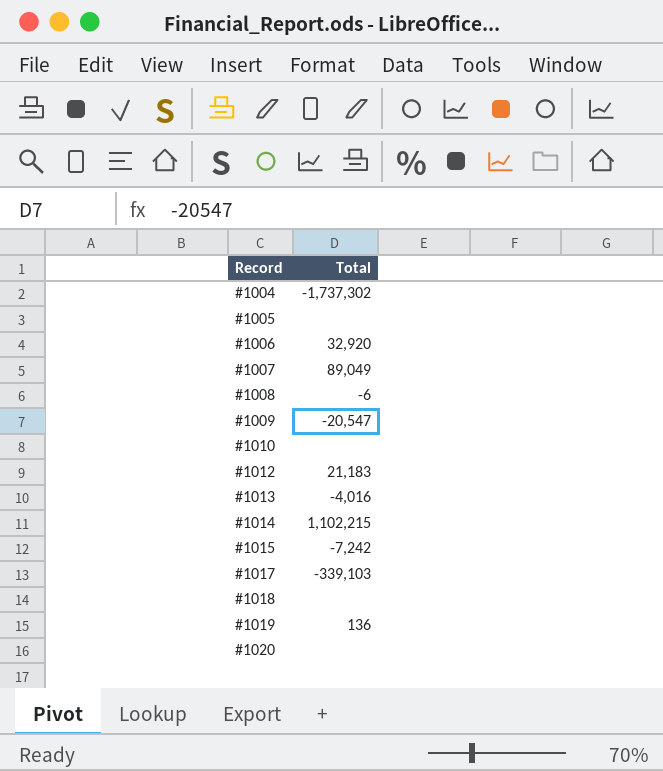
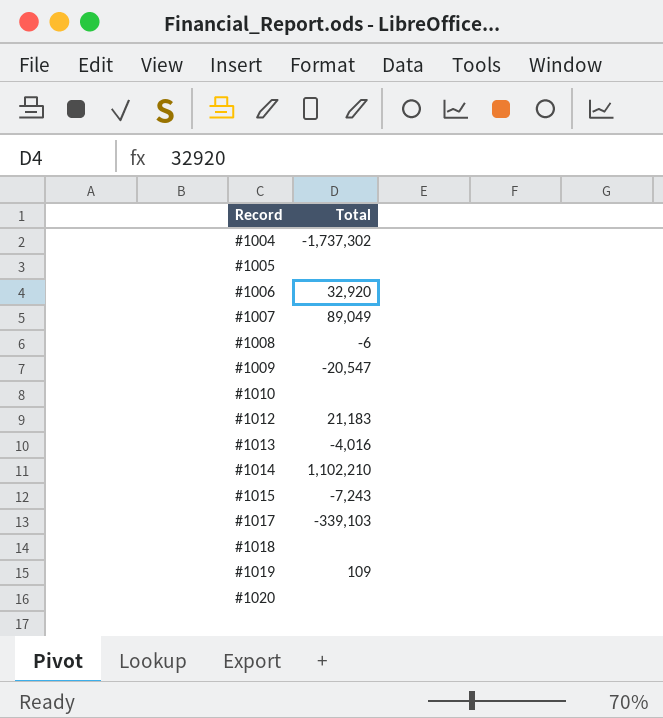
#1014 | Total: 1,102,215 -> 1,102,210
#1015 | Total: -7,242 -> -7,243
#1019 | Total: 136 -> 109

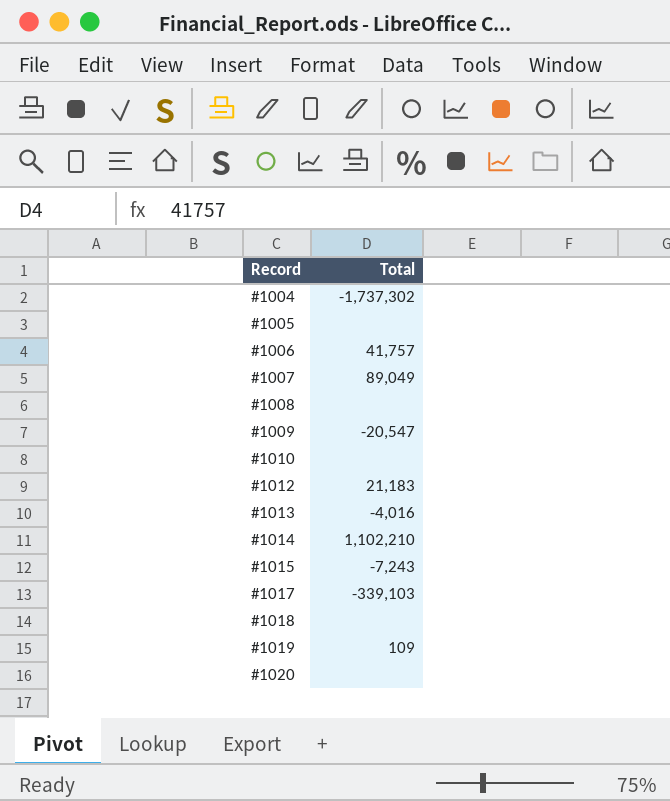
#1006 | Total: 32,920 -> 41,757
#1008 | Total: -6 -> none

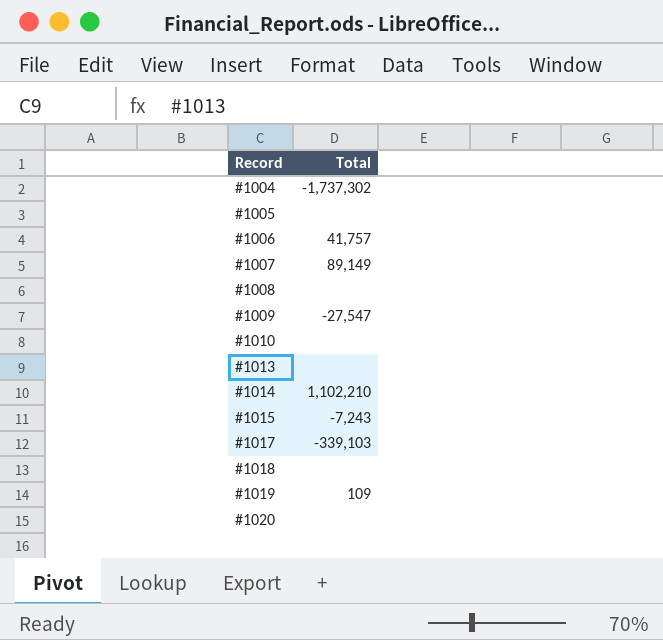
row #1012: 21,183 -> none
#1007 | Total: 89,049 -> 89,149
#1009 | Total: -20,547 -> -27,547
#1013 | Total: -4,016 -> none

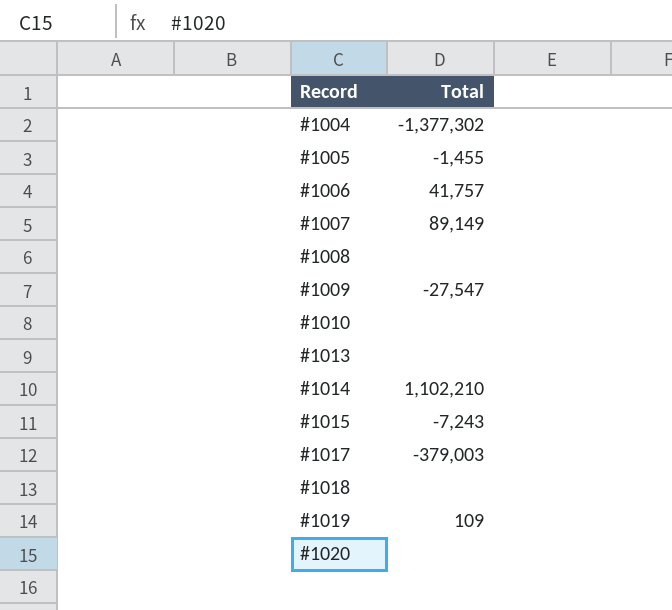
#1004 | Total: -1,737,302 -> -1,377,302
#1005 | Total: none -> -1,455
#1017 | Total: -339,103 -> -379,003

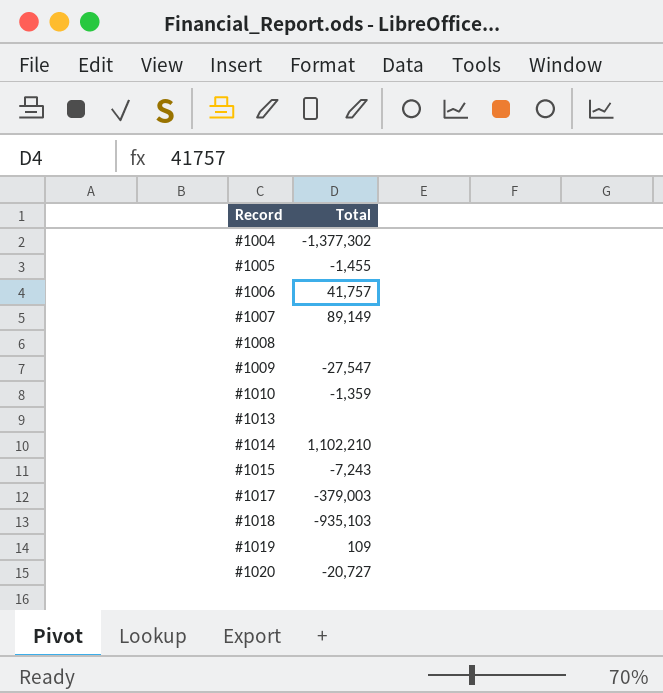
#1010 | Total: none -> -1,359
#1018 | Total: none -> -935,103
#1020 | Total: none -> -20,727

